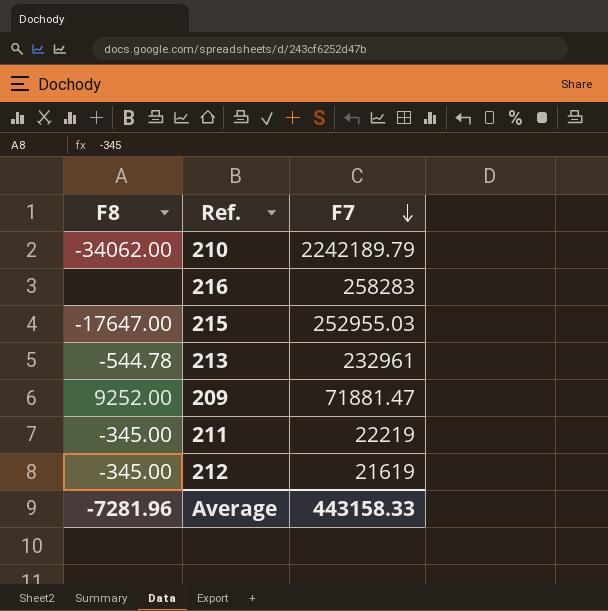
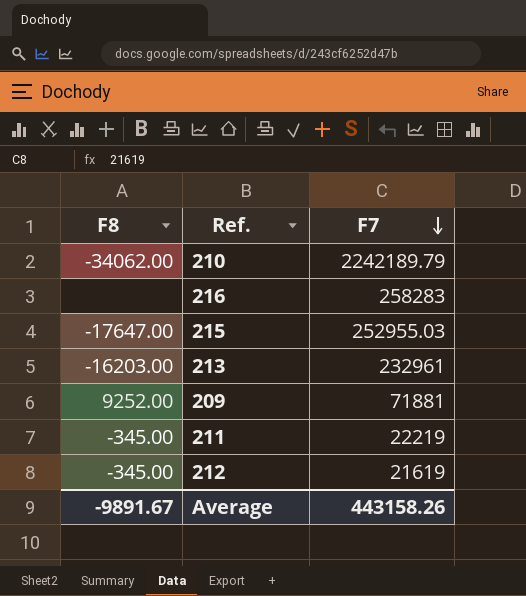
213 | F8: -544.78 -> -16203.00
209 | F7: 71881.47 -> 71881
Average | F8: -7281.96 -> -9891.67
Average | F7: 443158.33 -> 443158.26

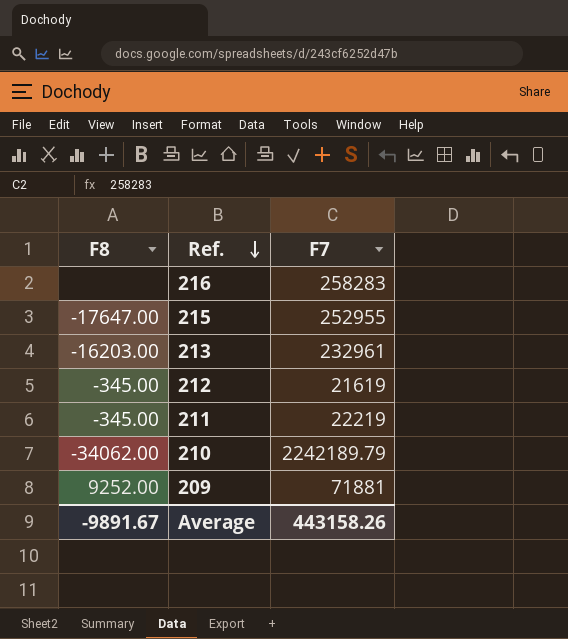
row order: F7 descending -> Ref. descending
215 | F7: 252955.03 -> 252955

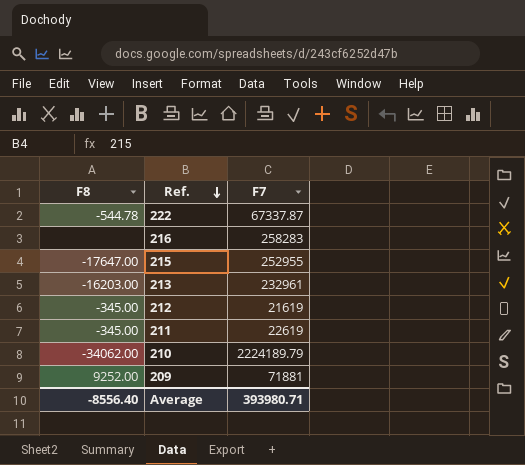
row 222: none -> -544.78 | 67337.87
211 | F7: 22219 -> 22619
210 | F7: 2242189.79 -> 2224189.79
Average | F8: -9891.67 -> -8556.40
Average | F7: 443158.26 -> 393980.71

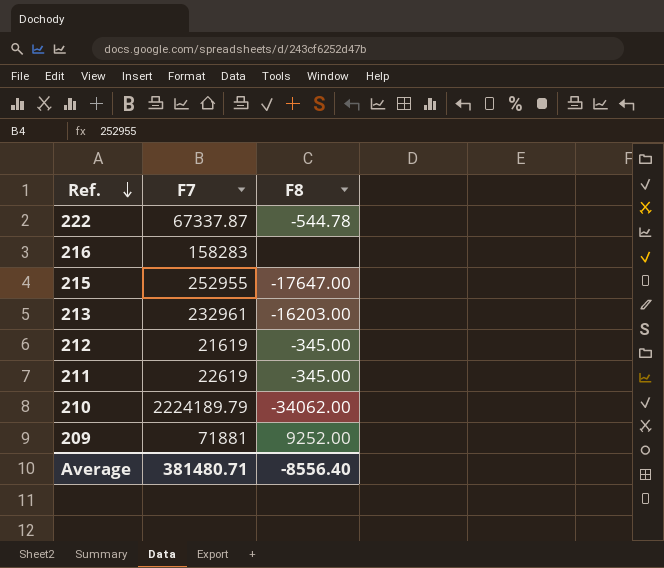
column F8 | position: 1 -> 3
216 | F7: 258283 -> 158283
Average | F7: 393980.71 -> 381480.71

